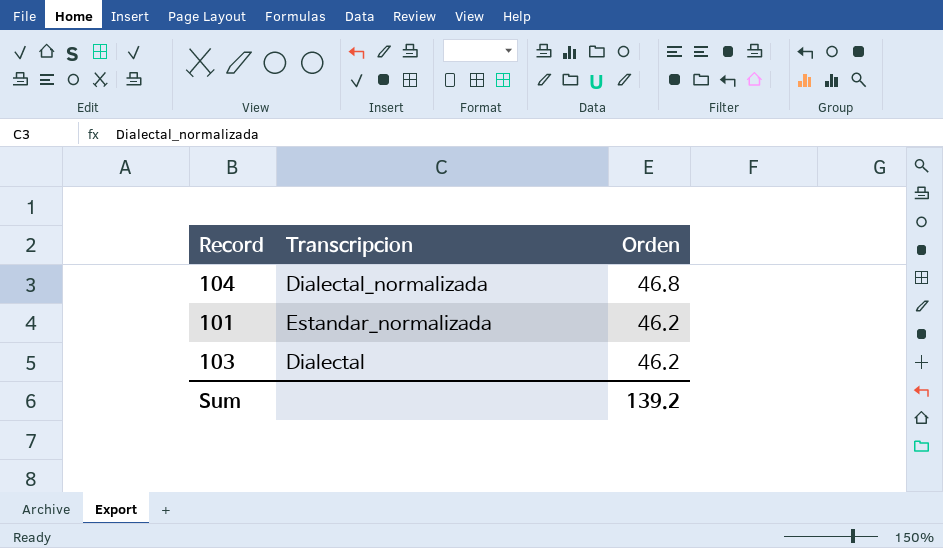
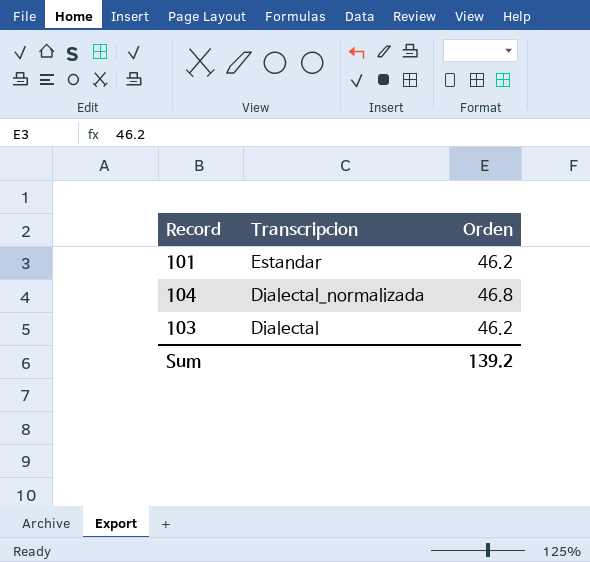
row order: Orden descending -> Transcripcion descending
101 | Transcripcion: Estandar_normalizada -> Estandar

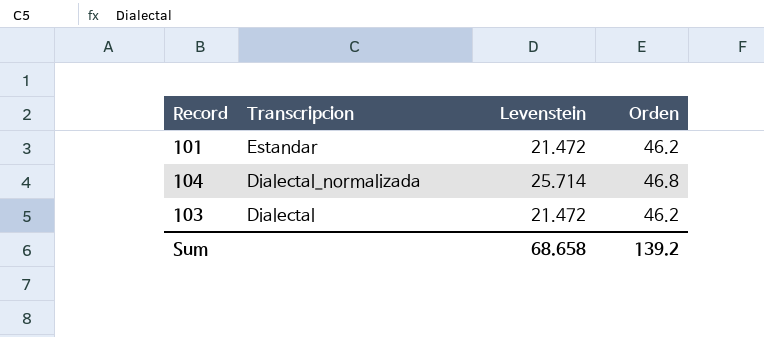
column Levenstein | position: none -> 3

